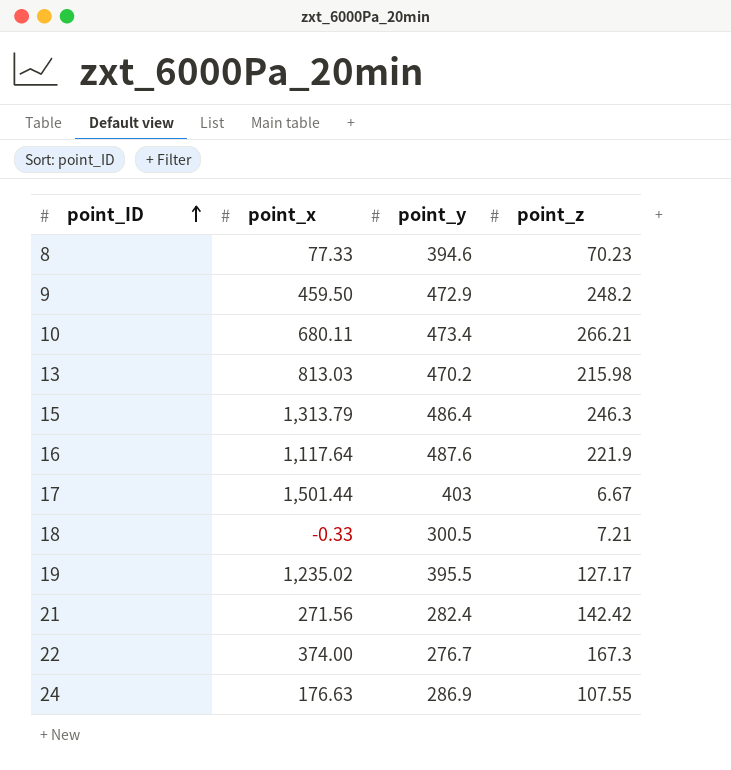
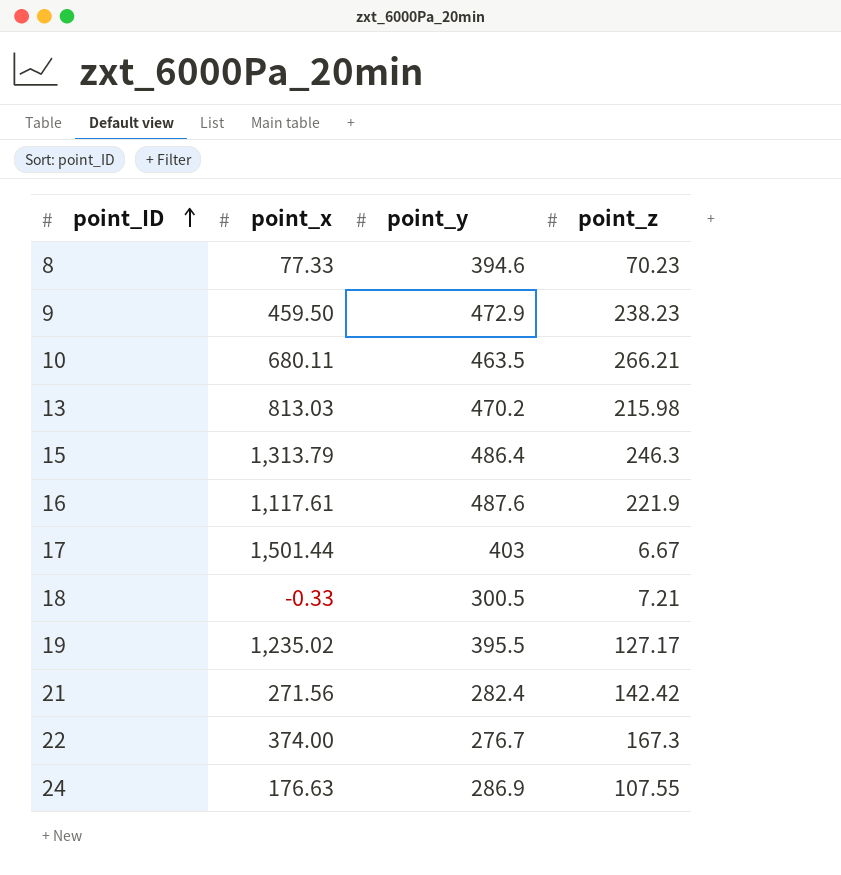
9 | point_z: 248.2 -> 238.23
10 | point_y: 473.4 -> 463.5
16 | point_x: 1,117.64 -> 1,117.61

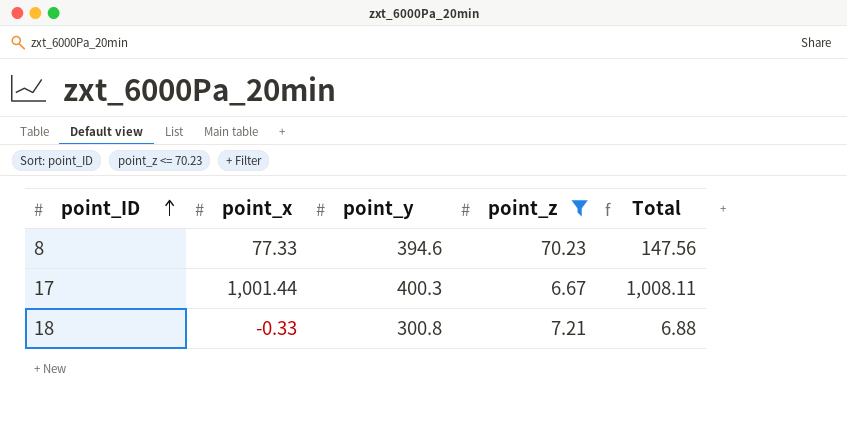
filter: none -> point_z <= 70.23
column Total | formula: none -> [point_x] + [point_z]
17 | point_x: 1,501.44 -> 1,001.44
17 | point_y: 403 -> 400.3
18 | point_y: 300.5 -> 300.8

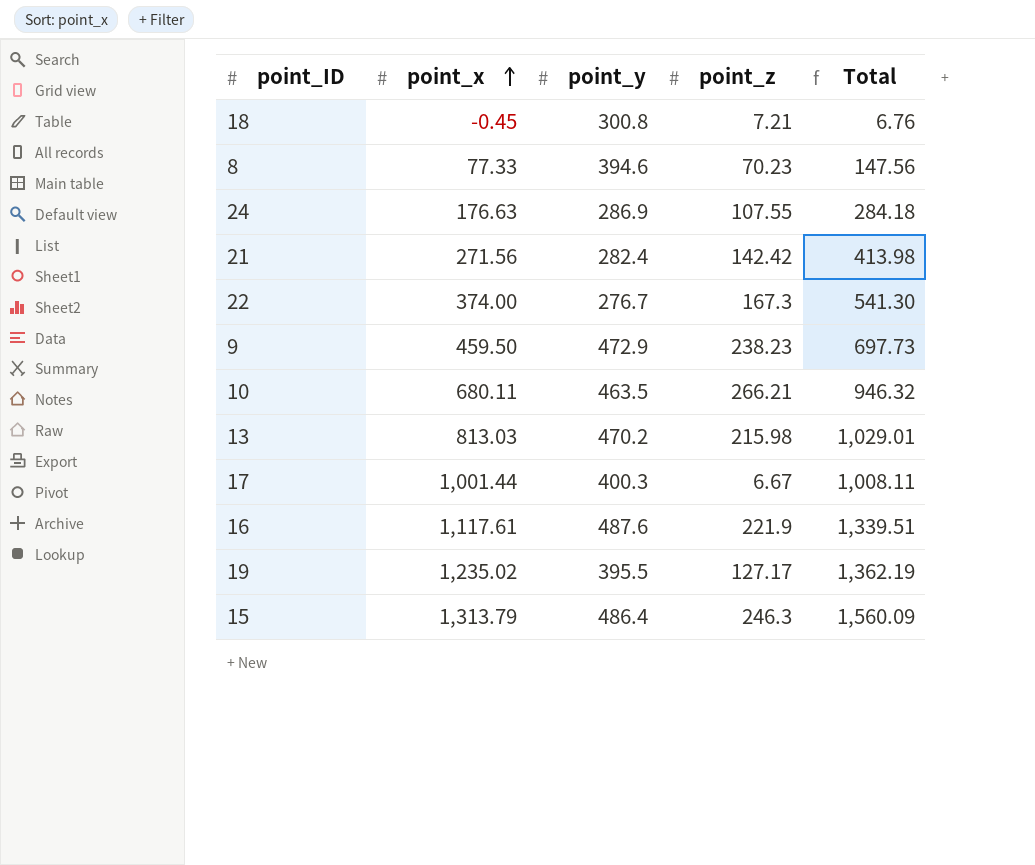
filter: point_z <= 70.23 -> none
row order: point_ID ascending -> point_x ascending
18 | point_x: -0.33 -> -0.45
18 | Total: 6.88 -> 6.76

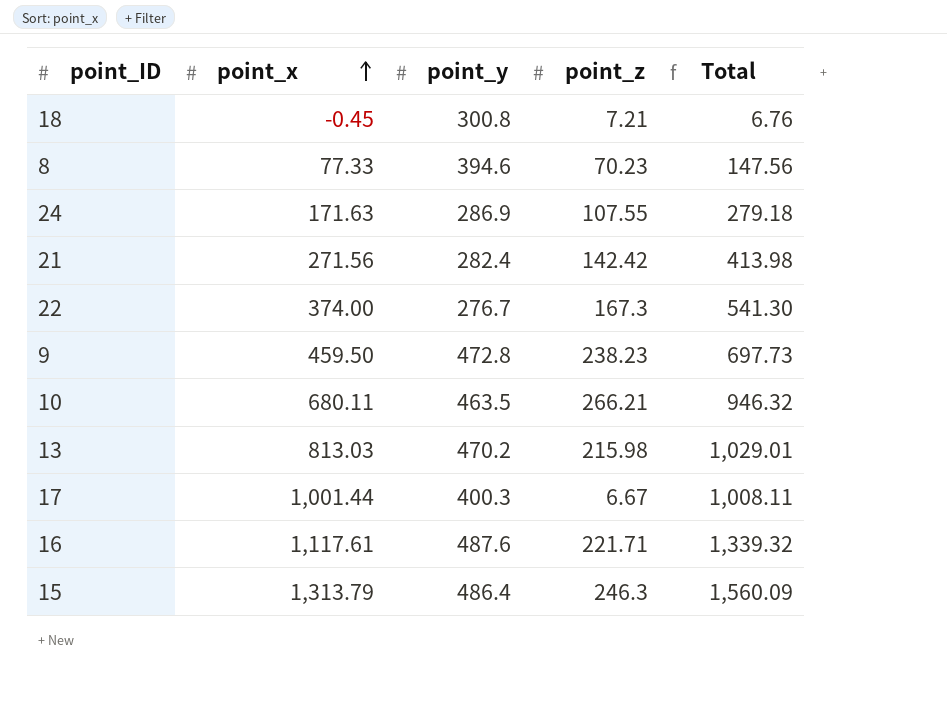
row 19: 1,235.02 | 395.5 | 127.17 | 1,362.19 -> none
24 | point_x: 176.63 -> 171.63
24 | Total: 284.18 -> 279.18
9 | point_y: 472.9 -> 472.8
16 | point_z: 221.9 -> 221.71
16 | Total: 1,339.51 -> 1,339.32

